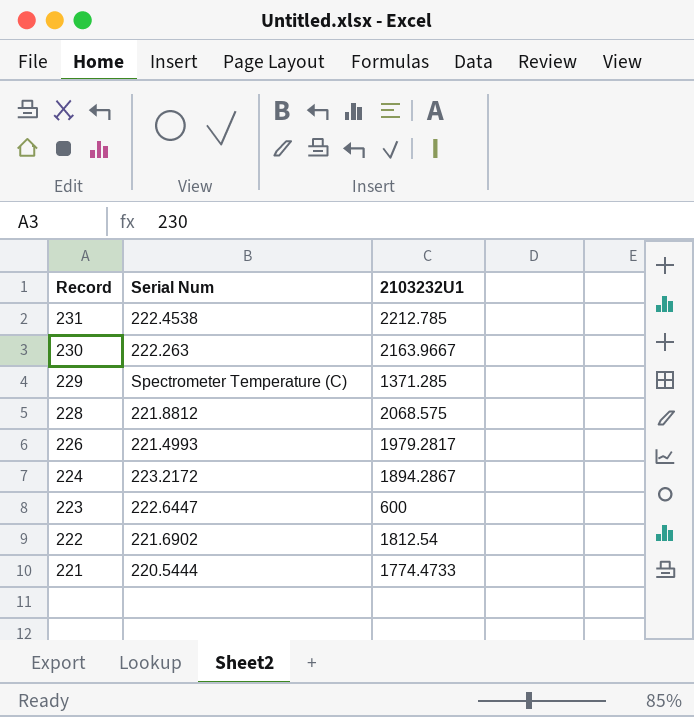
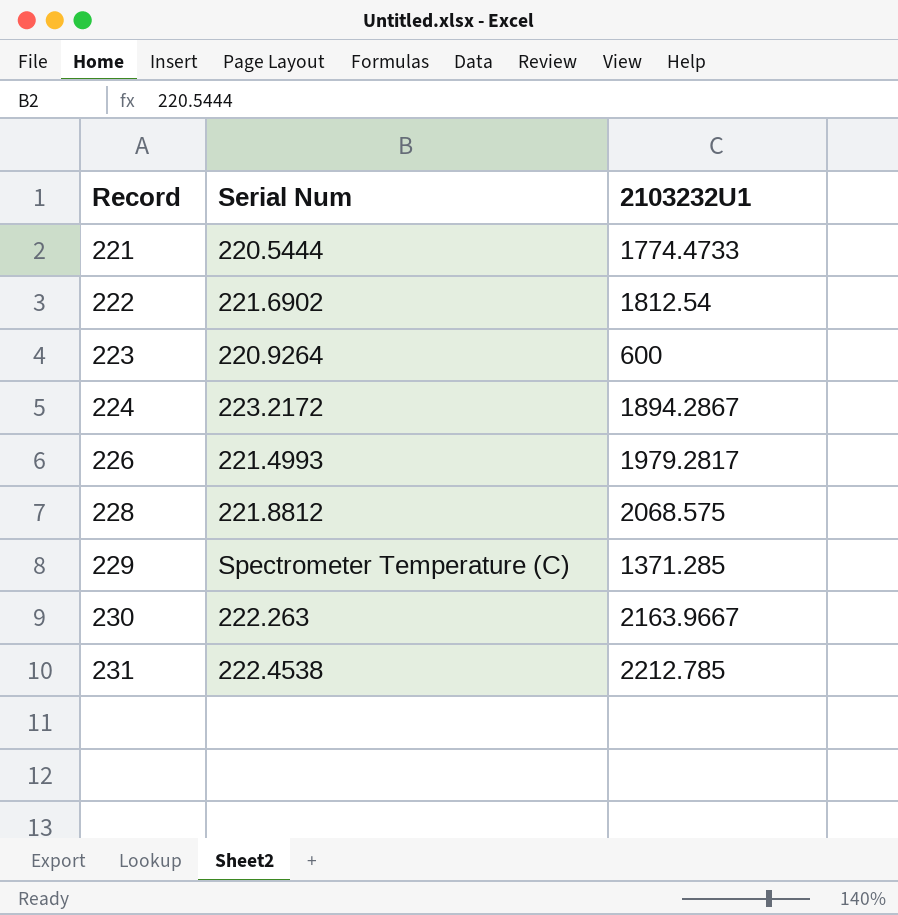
row order: Record descending -> Record ascending
223 | Serial Num: 222.6447 -> 220.9264

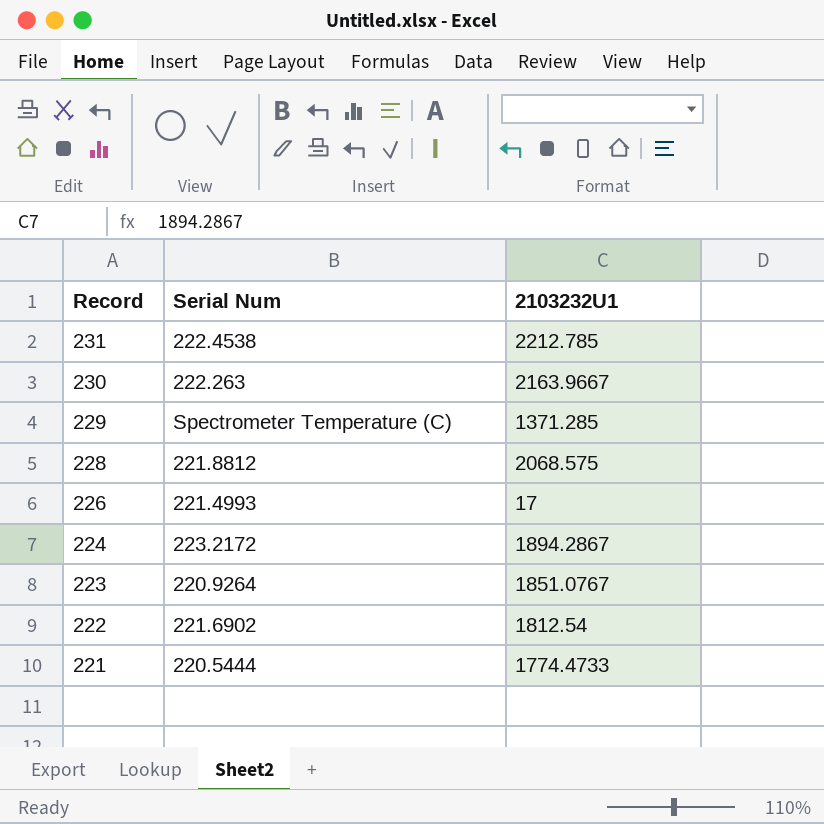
row order: Record ascending -> Record descending
226 | 2103232U1: 1979.2817 -> 17
223 | 2103232U1: 600 -> 1851.0767

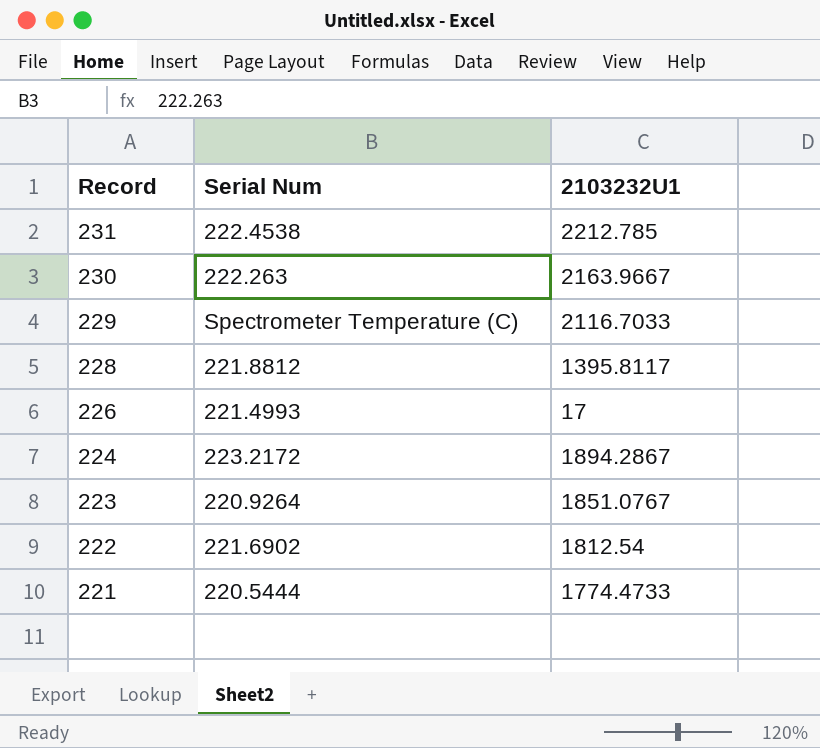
229 | 2103232U1: 1371.285 -> 2116.7033
228 | 2103232U1: 2068.575 -> 1395.8117

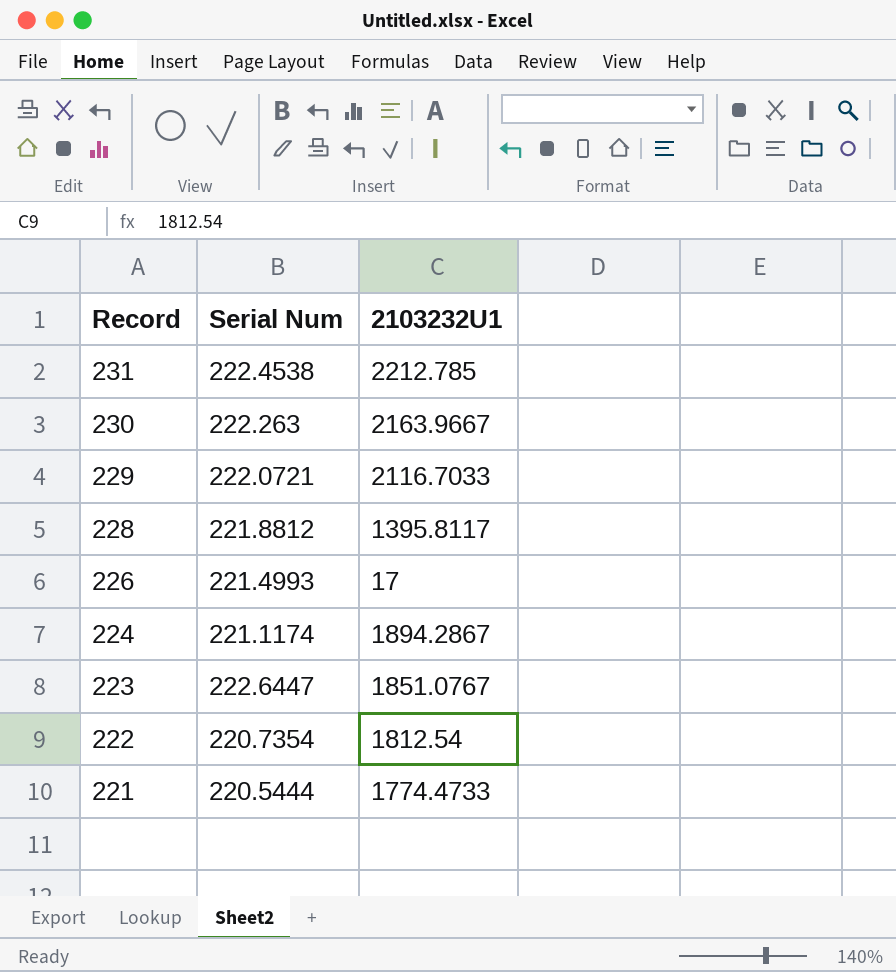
229 | Serial Num: Spectrometer Temperature (C) -> 222.0721
224 | Serial Num: 223.2172 -> 221.1174
223 | Serial Num: 220.9264 -> 222.6447
222 | Serial Num: 221.6902 -> 220.7354

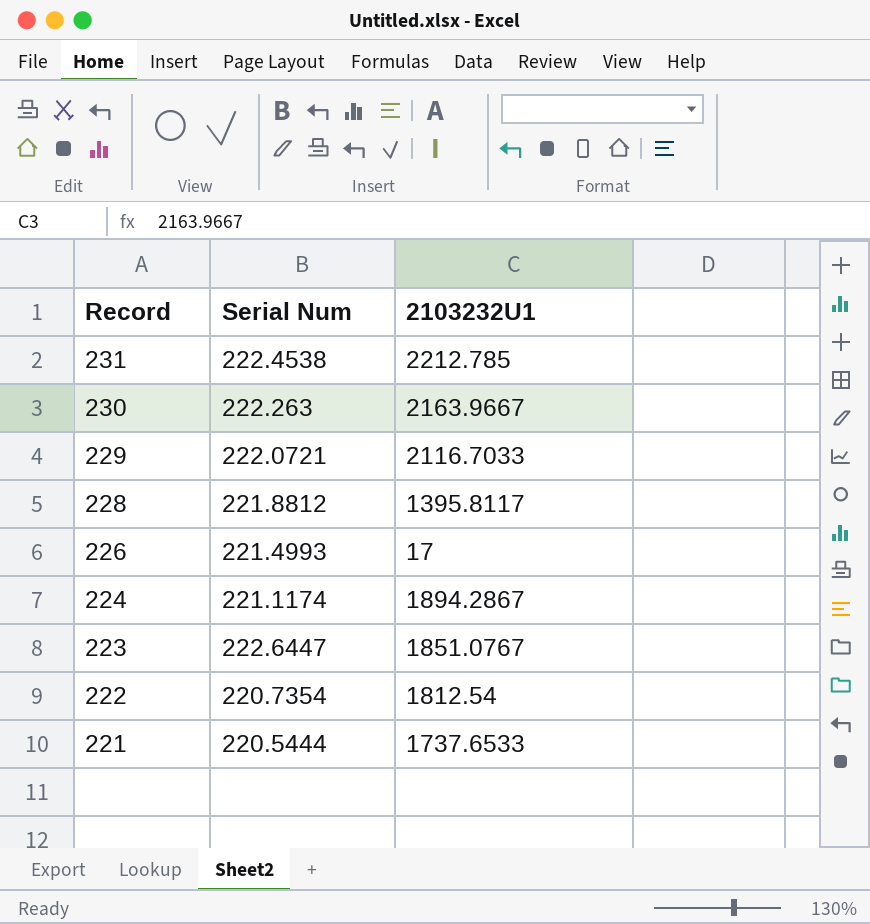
221 | 2103232U1: 1774.4733 -> 1737.6533

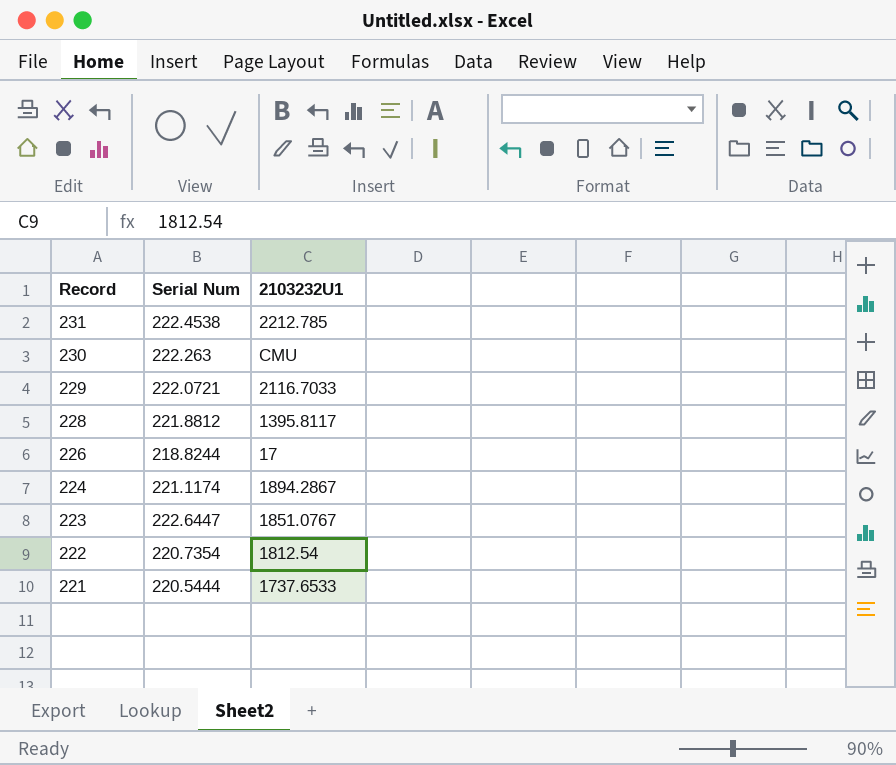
230 | 2103232U1: 2163.9667 -> CMU
226 | Serial Num: 221.4993 -> 218.8244

